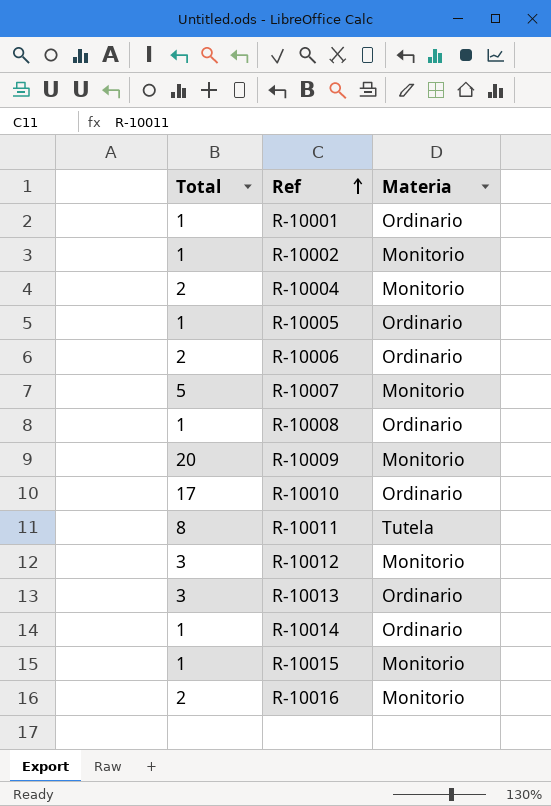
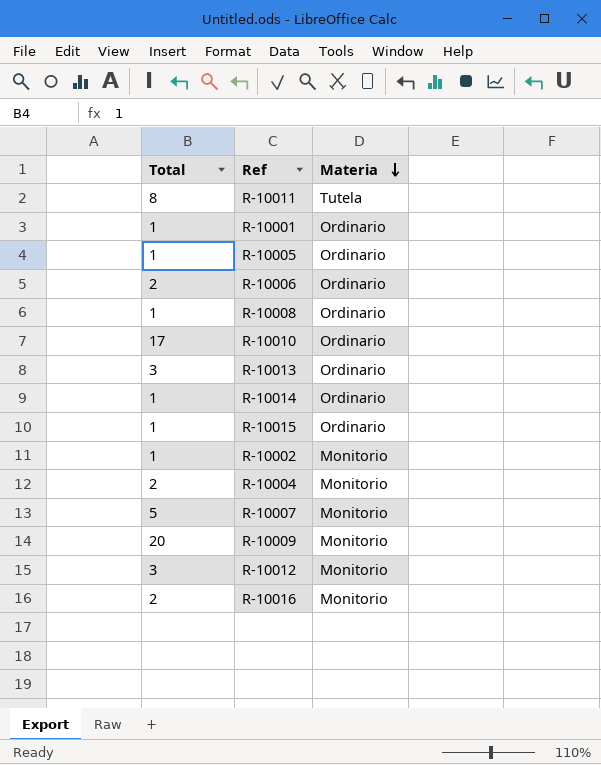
row order: Ref ascending -> Materia descending
R-10015 | Materia: Monitorio -> Ordinario

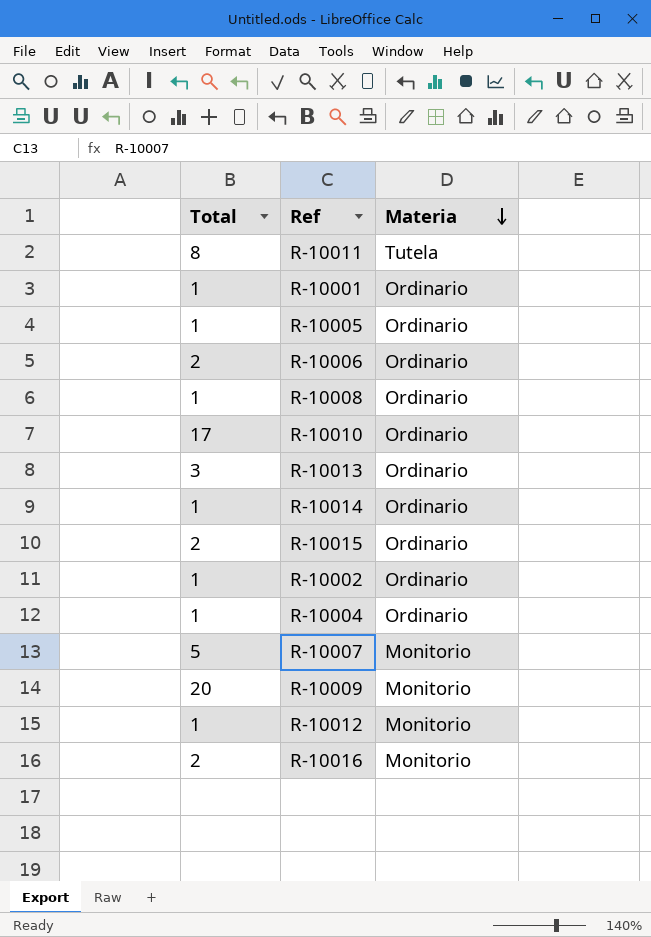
R-10015 | Total: 1 -> 2
R-10002 | Materia: Monitorio -> Ordinario
R-10004 | Total: 2 -> 1
R-10004 | Materia: Monitorio -> Ordinario
R-10012 | Total: 3 -> 1

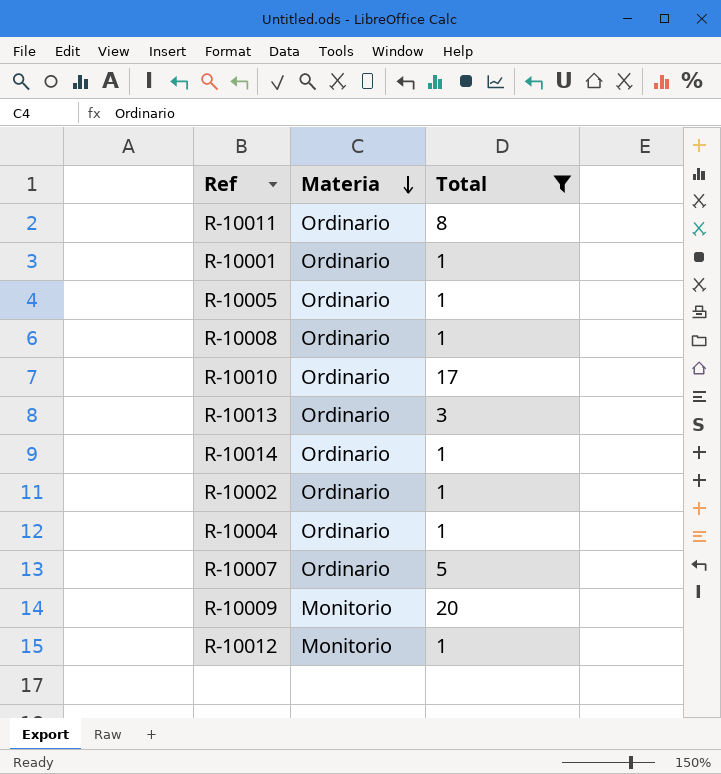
filter: none -> Total != 2
column Total | position: 1 -> 3
R-10011 | Materia: Tutela -> Ordinario
R-10007 | Materia: Monitorio -> Ordinario

